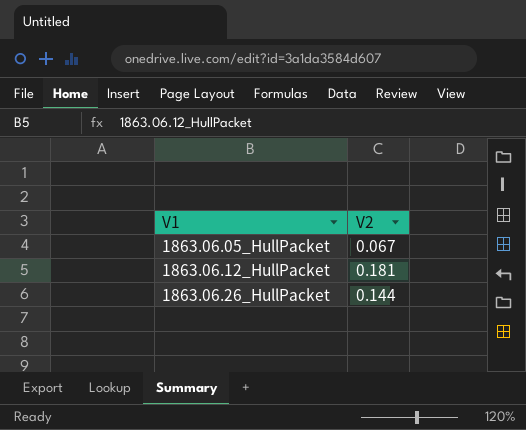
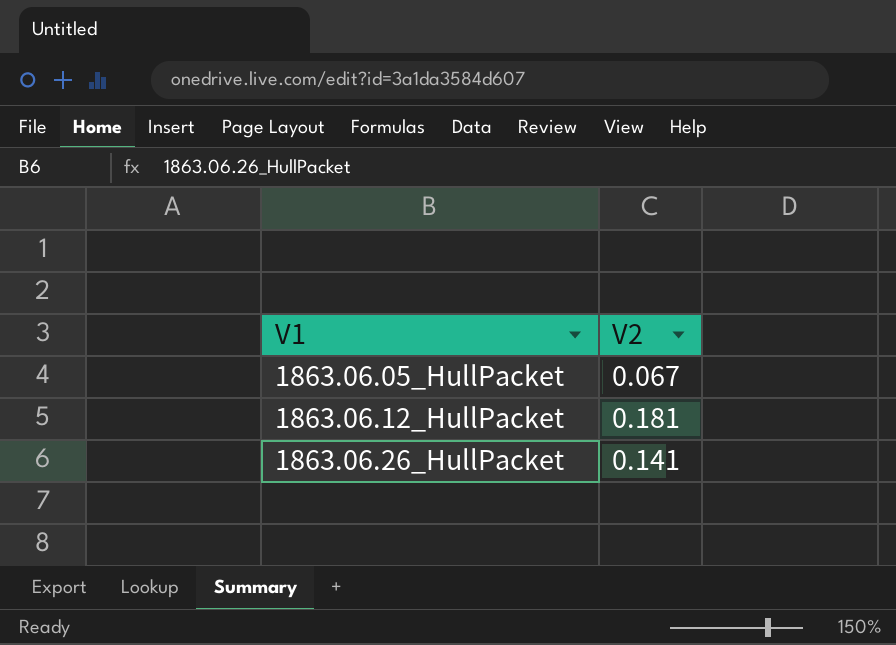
1863.06.26_HullPacket | V2: 0.144 -> 0.141

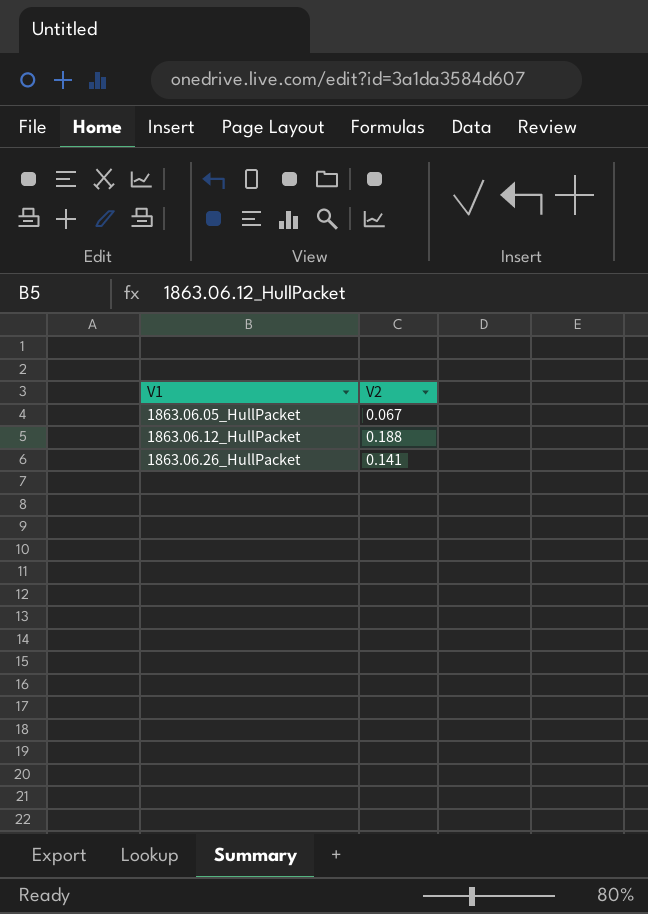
1863.06.12_HullPacket | V2: 0.181 -> 0.188

